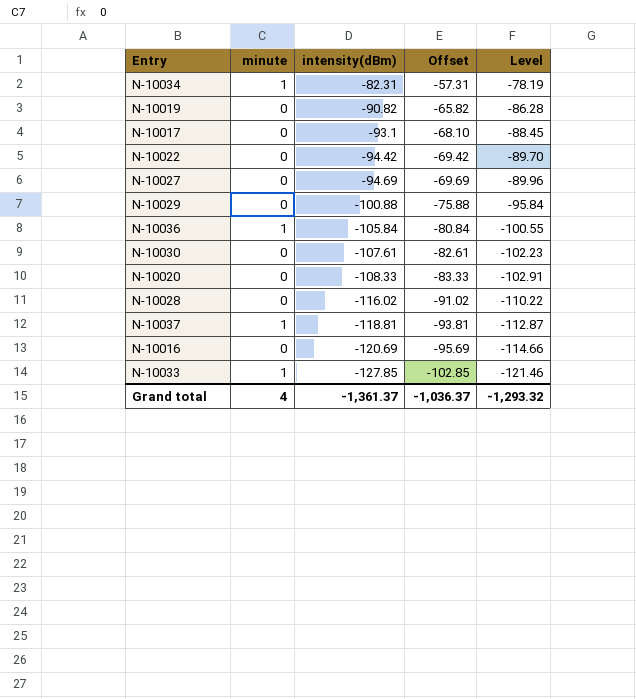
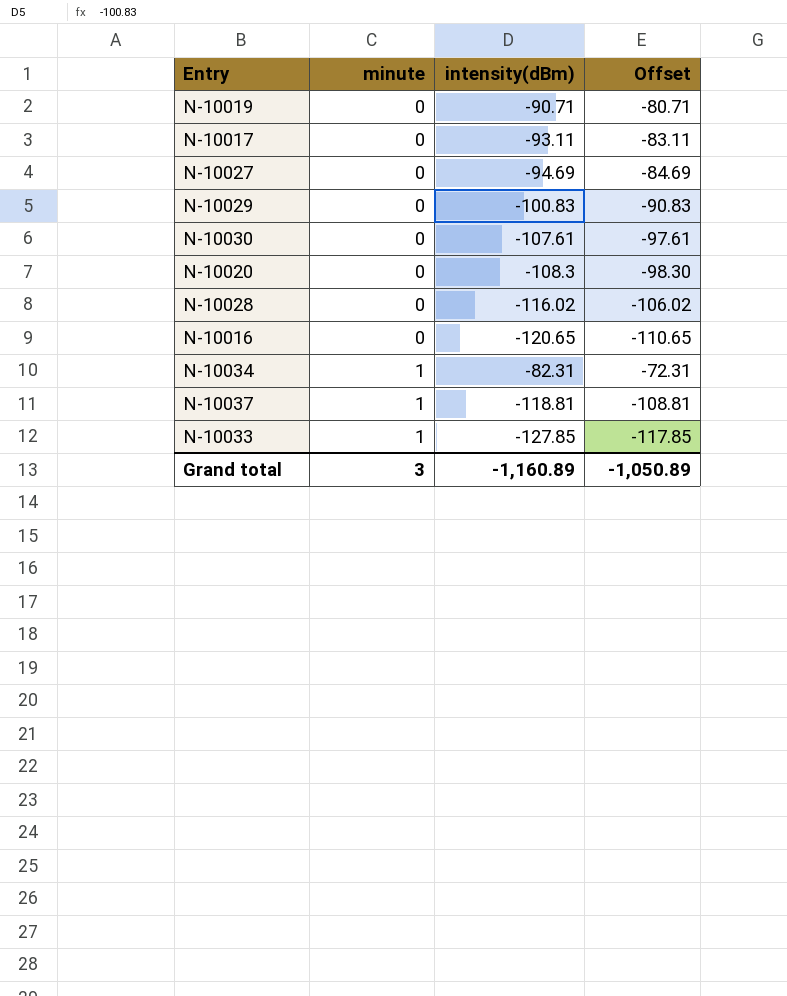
row order: intensity(dBm) descending -> minute ascending
column Level | formula: [intensity(dBm)] * 0.95 -> none
column Offset | formula: [intensity(dBm)] + 25 -> [intensity(dBm)] + 10
row N-10022: 0 | -94.42 | -69.42 | -89.70 -> none
row N-10036: 1 | -105.84 | -80.84 | -100.55 -> none
N-10019 | intensity(dBm): -90.82 -> -90.71
N-10017 | intensity(dBm): -93.1 -> -93.11
N-10029 | intensity(dBm): -100.88 -> -100.83
N-10020 | intensity(dBm): -108.33 -> -108.3
N-10016 | intensity(dBm): -120.69 -> -120.65
Grand total | minute: 4 -> 3
Grand total | intensity(dBm): -1,361.37 -> -1,160.89
Grand total | Offset: -1,036.37 -> -1,050.89

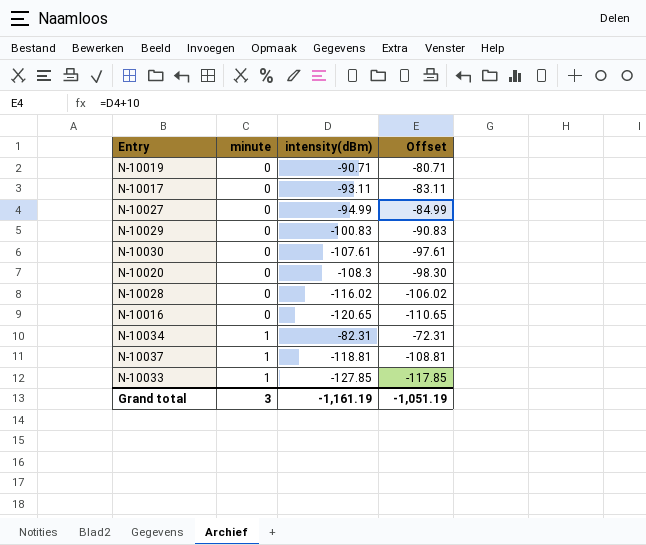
N-10027 | intensity(dBm): -94.69 -> -94.99
N-10027 | Offset: -84.69 -> -84.99
Grand total | intensity(dBm): -1,160.89 -> -1,161.19
Grand total | Offset: -1,050.89 -> -1,051.19

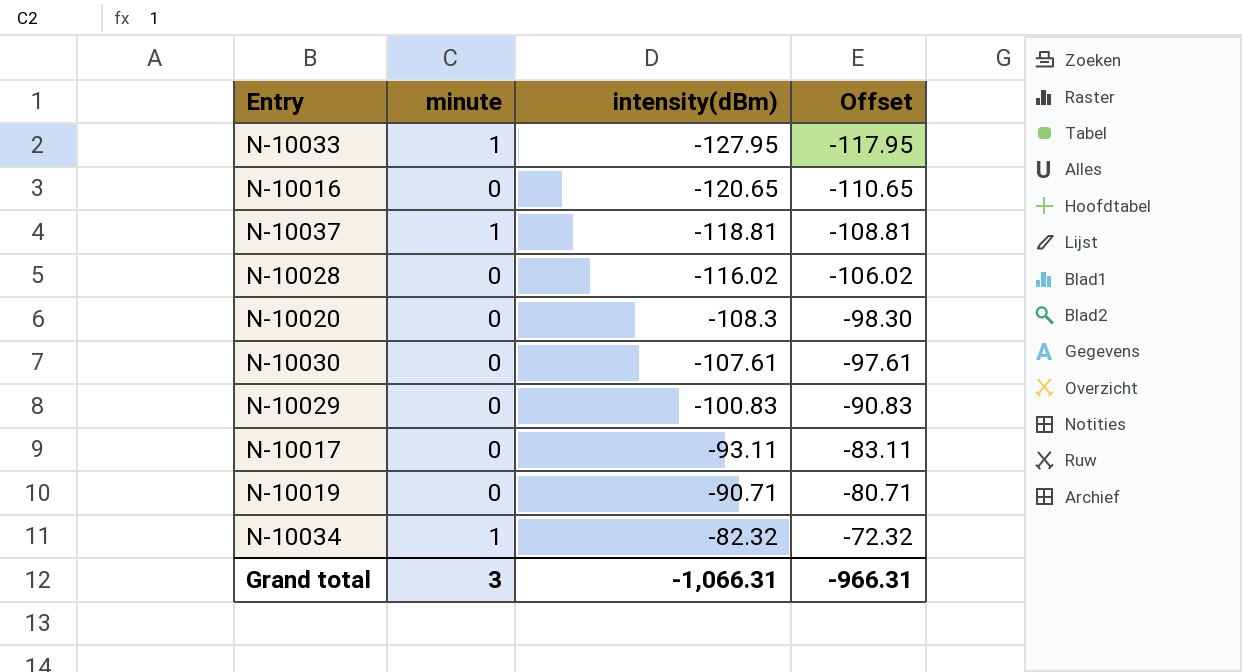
row order: minute ascending -> intensity(dBm) ascending
row N-10027: 0 | -94.99 | -84.99 -> none
N-10033 | intensity(dBm): -127.85 -> -127.95
N-10033 | Offset: -117.85 -> -117.95
N-10034 | intensity(dBm): -82.31 -> -82.32
N-10034 | Offset: -72.31 -> -72.32
Grand total | intensity(dBm): -1,161.19 -> -1,066.31
Grand total | Offset: -1,051.19 -> -966.31

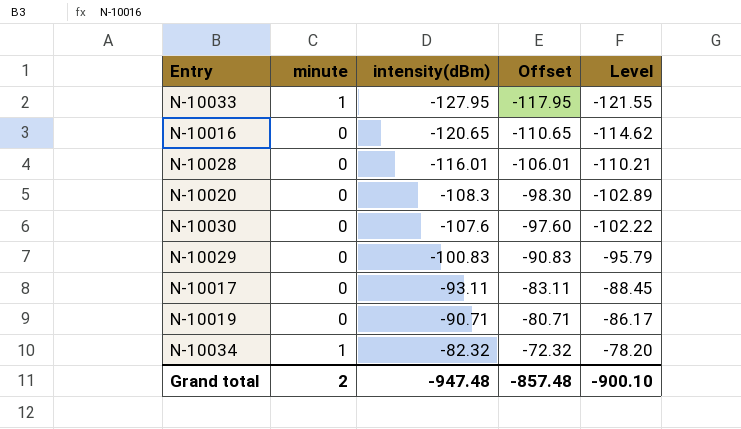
column Level | formula: none -> [intensity(dBm)] * 0.95
row N-10037: 1 | -118.81 | -108.81 -> none
N-10028 | intensity(dBm): -116.02 -> -116.01
N-10028 | Offset: -106.02 -> -106.01
N-10030 | intensity(dBm): -107.61 -> -107.6
N-10030 | Offset: -97.61 -> -97.60
Grand total | minute: 3 -> 2
Grand total | intensity(dBm): -1,066.31 -> -947.48
Grand total | Offset: -966.31 -> -857.48

